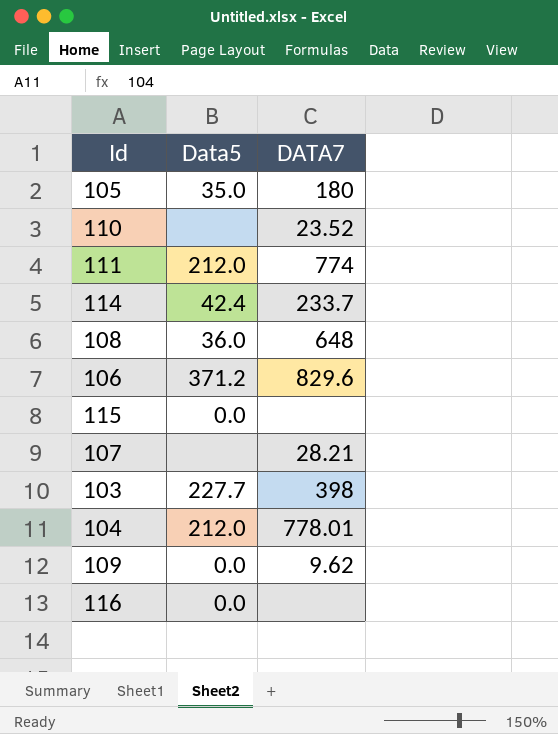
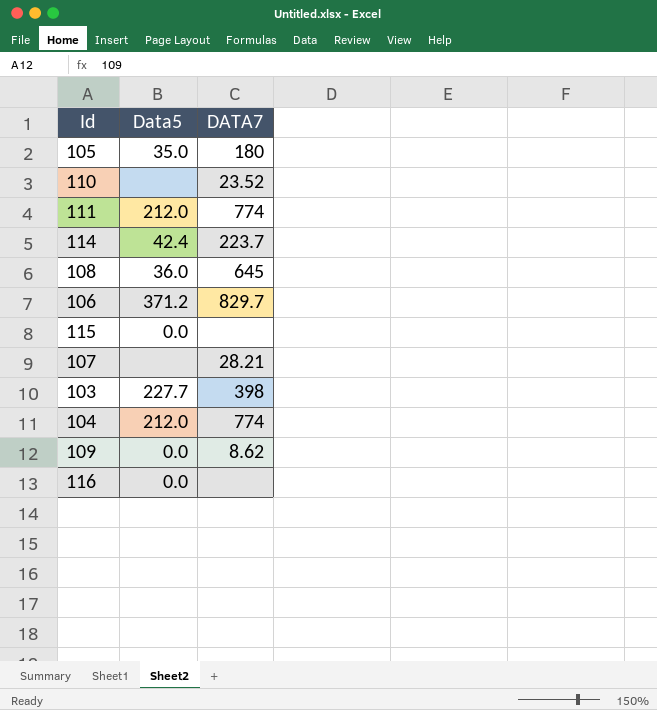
114 | DATA7: 233.7 -> 223.7
108 | DATA7: 648 -> 645
106 | DATA7: 829.6 -> 829.7
104 | DATA7: 778.01 -> 774
109 | DATA7: 9.62 -> 8.62

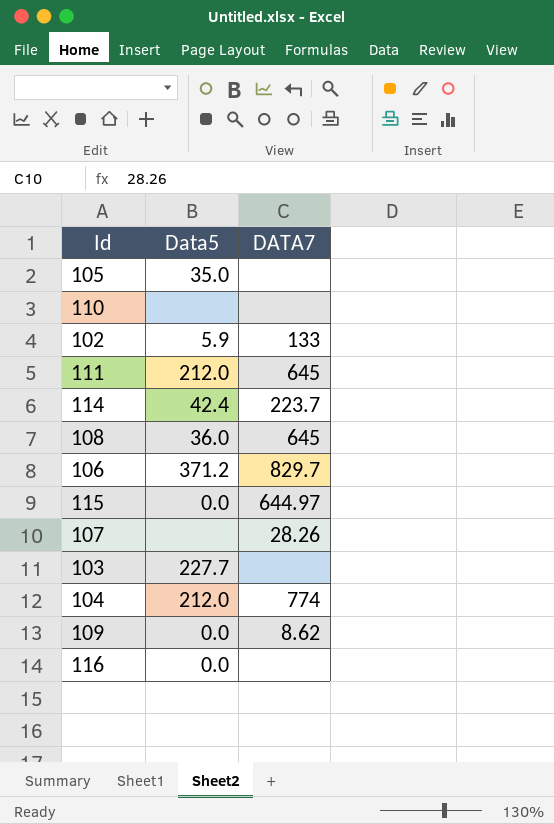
105 | DATA7: 180 -> none
110 | DATA7: 23.52 -> none
row 102: none -> 5.9 | 133
111 | DATA7: 774 -> 645
115 | DATA7: none -> 644.97
107 | DATA7: 28.21 -> 28.26
103 | DATA7: 398 -> none

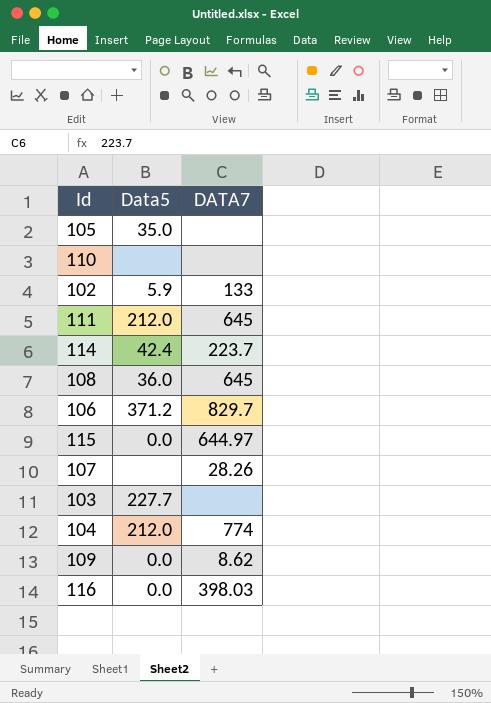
116 | DATA7: none -> 398.03

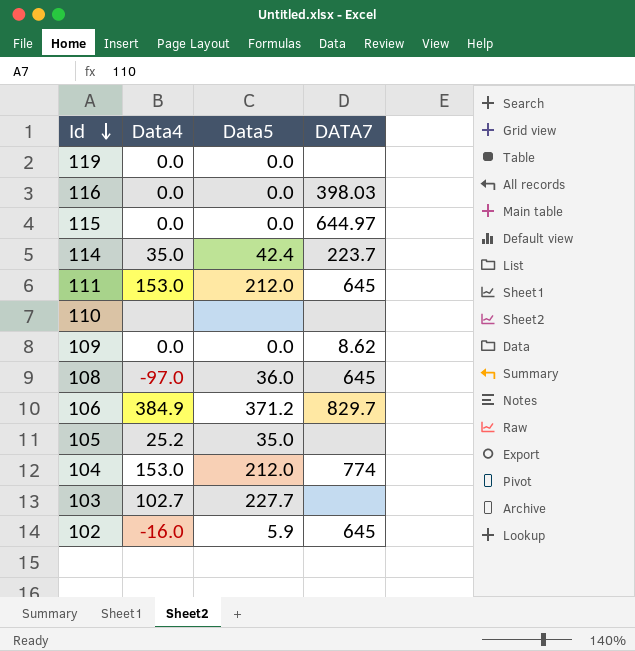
row order: none -> Id descending
column Data4 | position: none -> 2
row 107: none | 28.26 -> none
row 119: none -> 0.0 | 0.0 | none
102 | DATA7: 133 -> 645

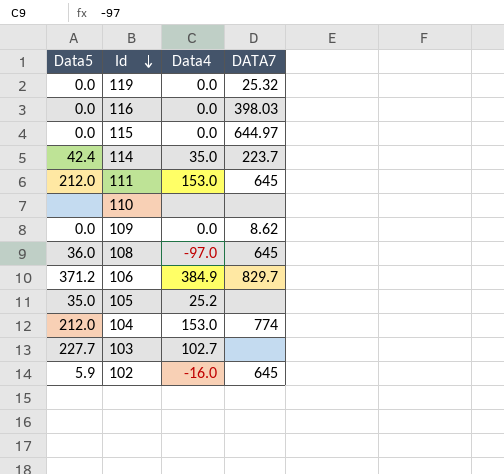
column Data5 | position: 3 -> 1
119 | DATA7: none -> 25.32

